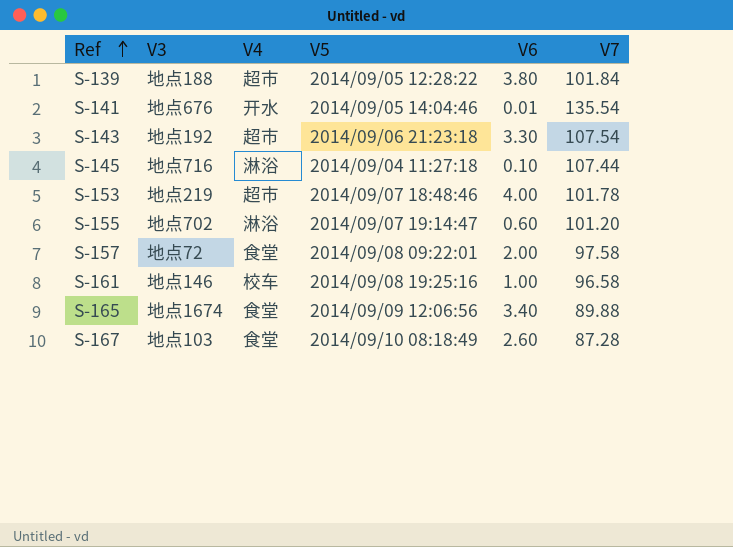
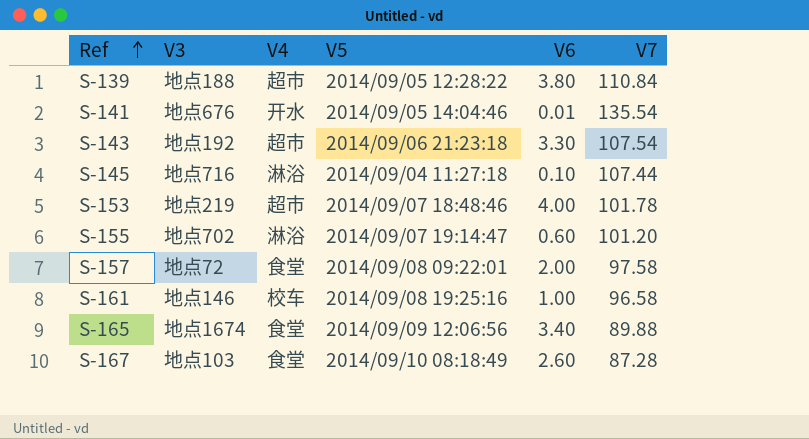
S-139 | V7: 101.84 -> 110.84

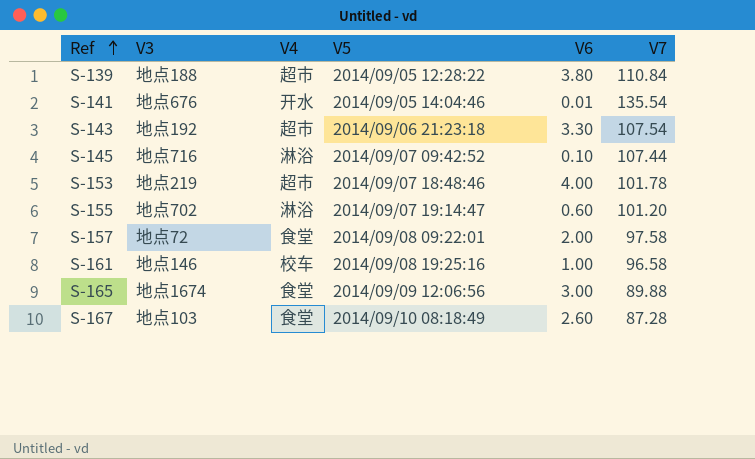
S-145 | V5: 2014/09/04 11:27:18 -> 2014/09/07 09:42:52
S-165 | V6: 3.40 -> 3.00

